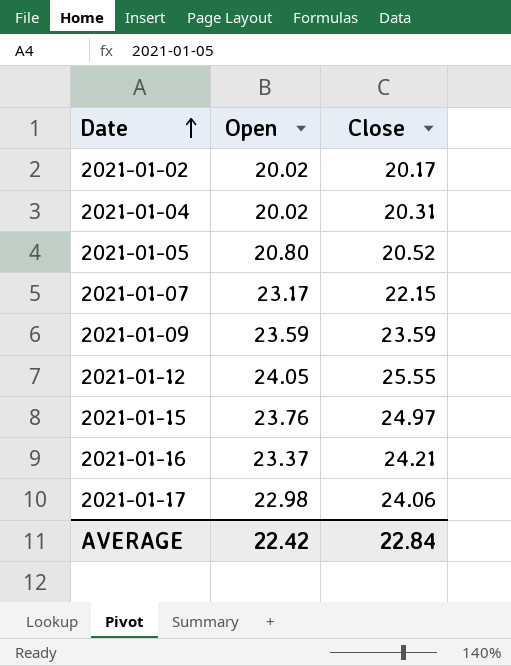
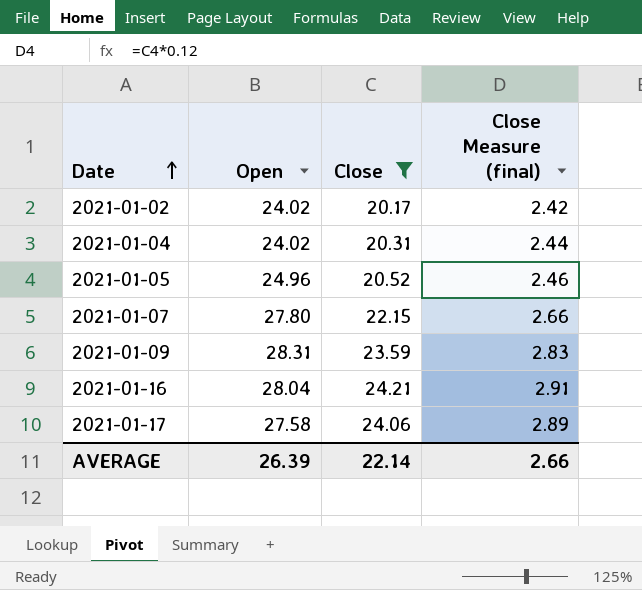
filter: none -> Close <= 24.21
column Close Measure (final) | formula: none -> [Close] * 0.12
2021-01-02 | Open: 20.02 -> 24.02
2021-01-04 | Open: 20.02 -> 24.02
2021-01-05 | Open: 20.80 -> 24.96
2021-01-07 | Open: 23.17 -> 27.80
2021-01-09 | Open: 23.59 -> 28.31
2021-01-16 | Open: 23.37 -> 28.04
2021-01-17 | Open: 22.98 -> 27.58
AVERAGE | Open: 22.42 -> 26.39
AVERAGE | Close: 22.84 -> 22.14

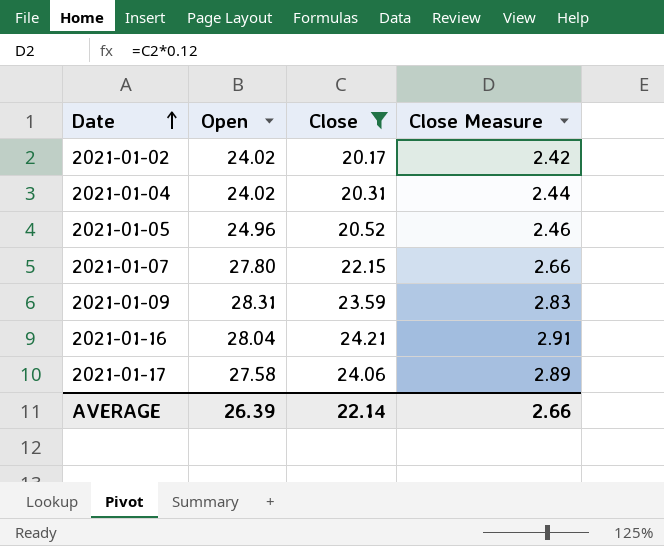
column name: Close Measure (final) -> Close Measure

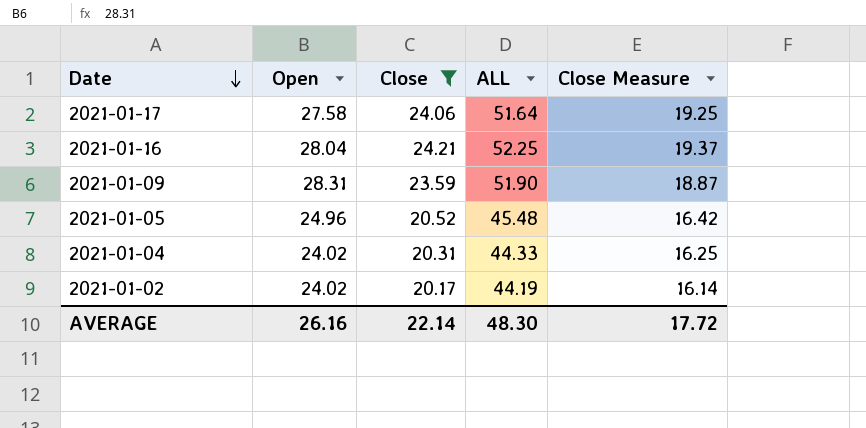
row order: Date ascending -> Date descending
column ALL | formula: none -> [Open] + [Close]
column Close Measure | formula: [Close] * 0.12 -> [Close] * 0.8
row 2021-01-07: 27.80 | 22.15 | 2.66 -> none
AVERAGE | Open: 26.39 -> 26.16
AVERAGE | Close Measure: 2.66 -> 17.72

